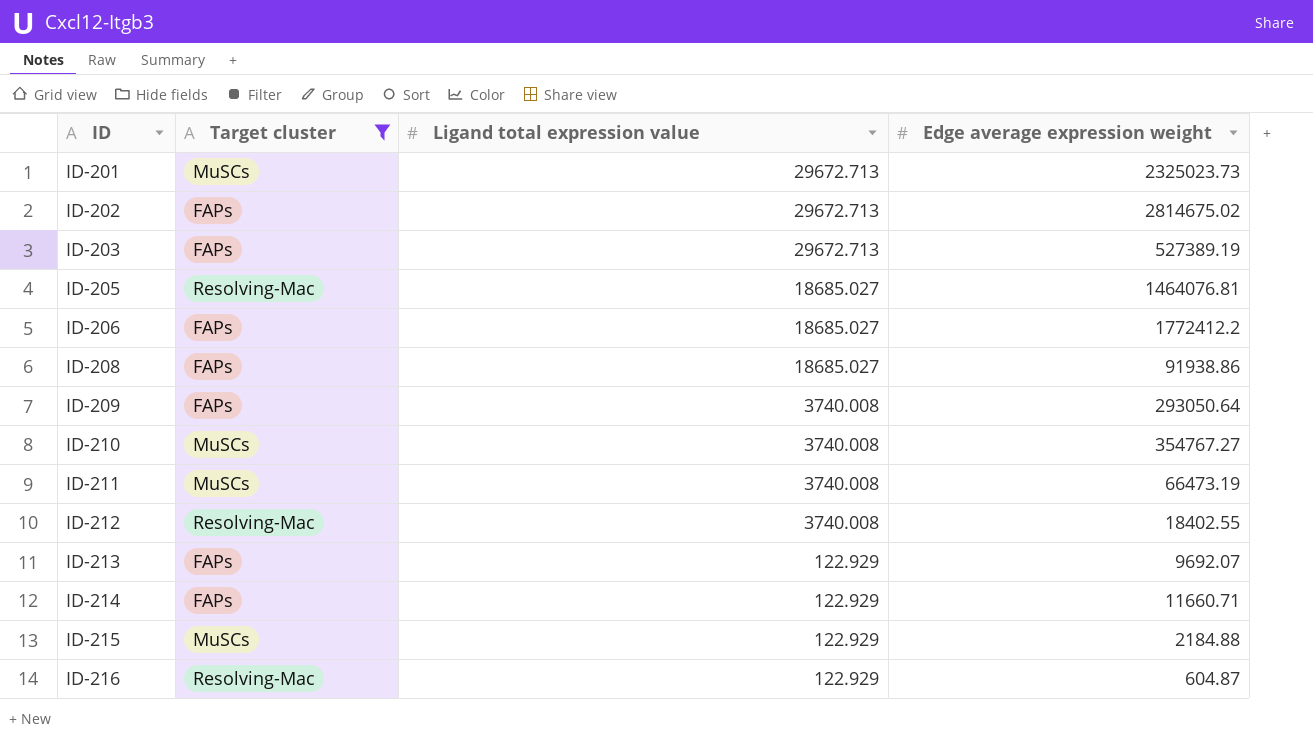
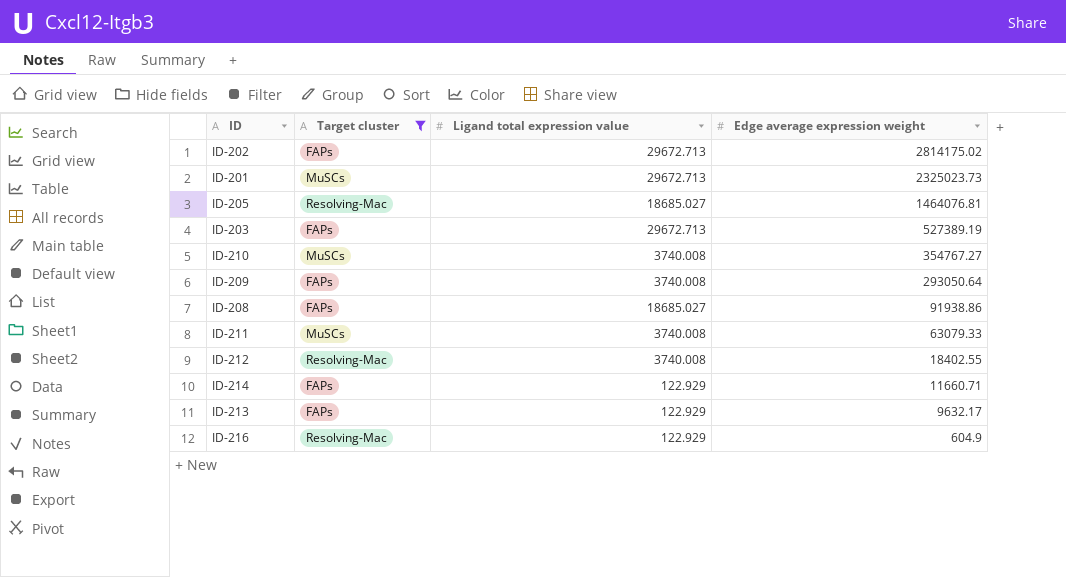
row order: ID ascending -> Edge average expression weight descending
row ID-206: FAPs | 18685.027 | 1772412.2 -> none
row ID-215: MuSCs | 122.929 | 2184.88 -> none
ID-202 | Edge average expression weight: 2814675.02 -> 2814175.02
ID-211 | Edge average expression weight: 66473.19 -> 63079.33
ID-213 | Edge average expression weight: 9692.07 -> 9632.17
ID-216 | Edge average expression weight: 604.87 -> 604.9

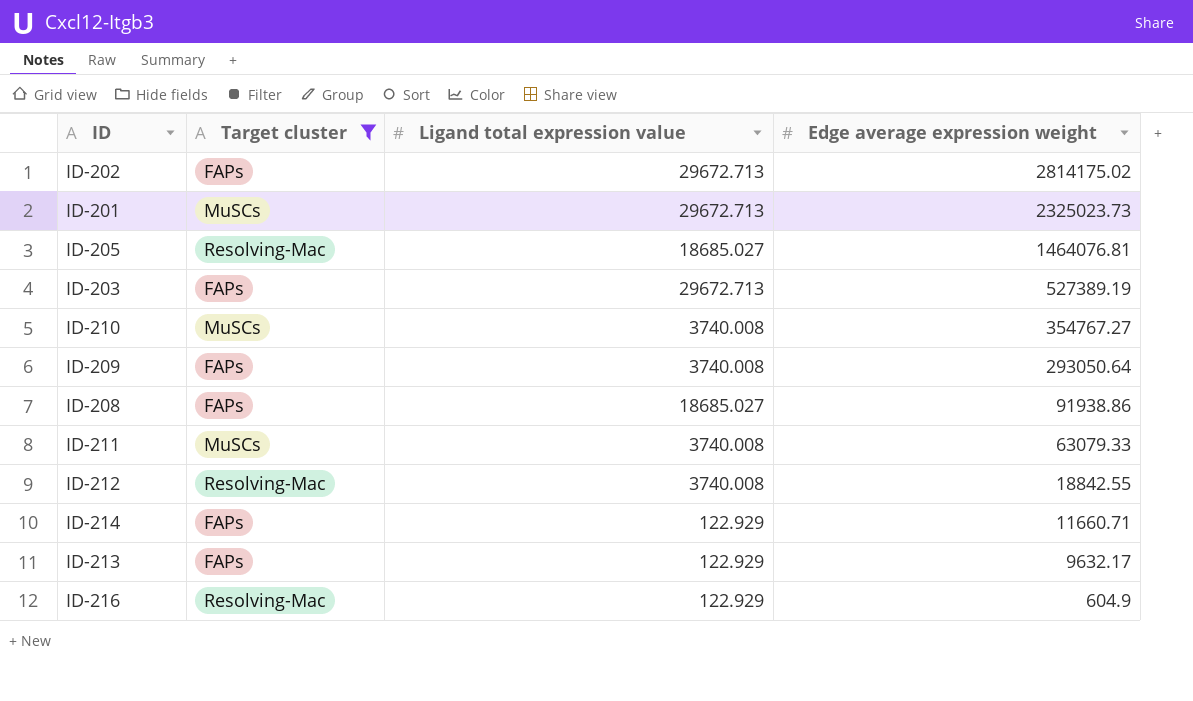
ID-212 | Edge average expression weight: 18402.55 -> 18842.55

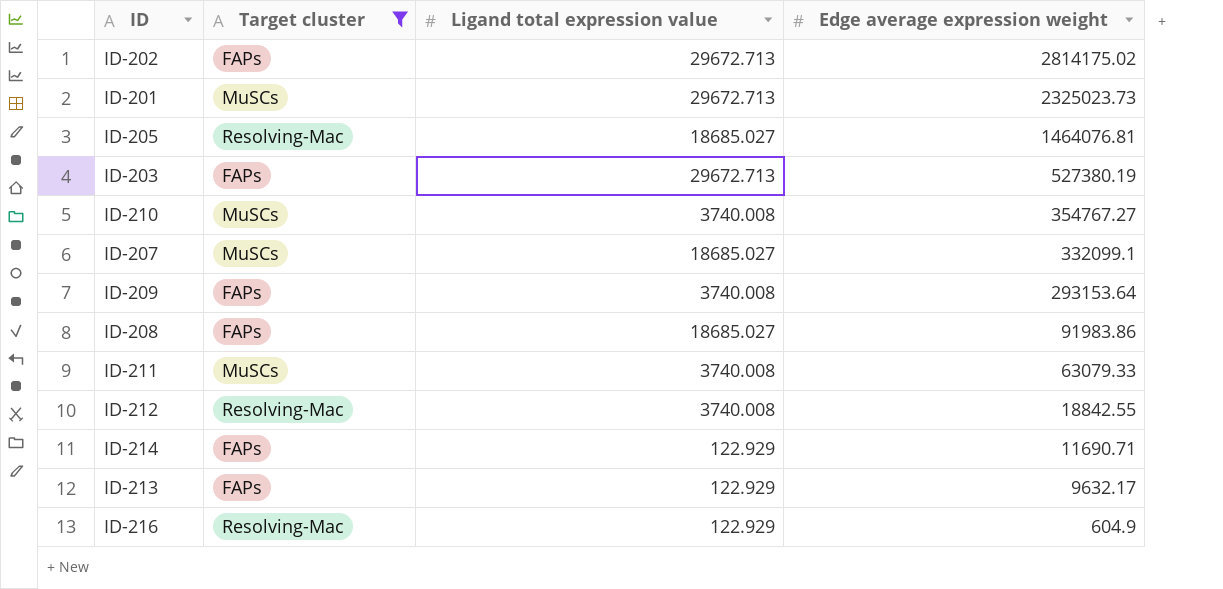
ID-203 | Edge average expression weight: 527389.19 -> 527380.19
row ID-207: none -> MuSCs | 18685.027 | 332099.1
ID-209 | Edge average expression weight: 293050.64 -> 293153.64
ID-208 | Edge average expression weight: 91938.86 -> 91983.86
ID-214 | Edge average expression weight: 11660.71 -> 11690.71

